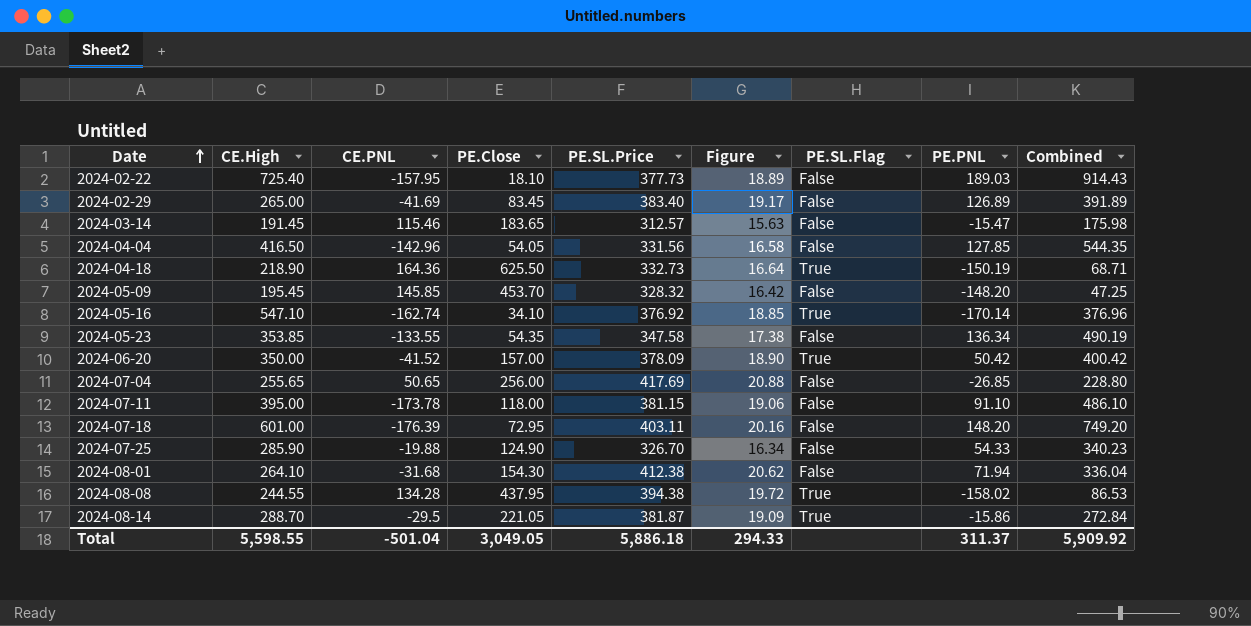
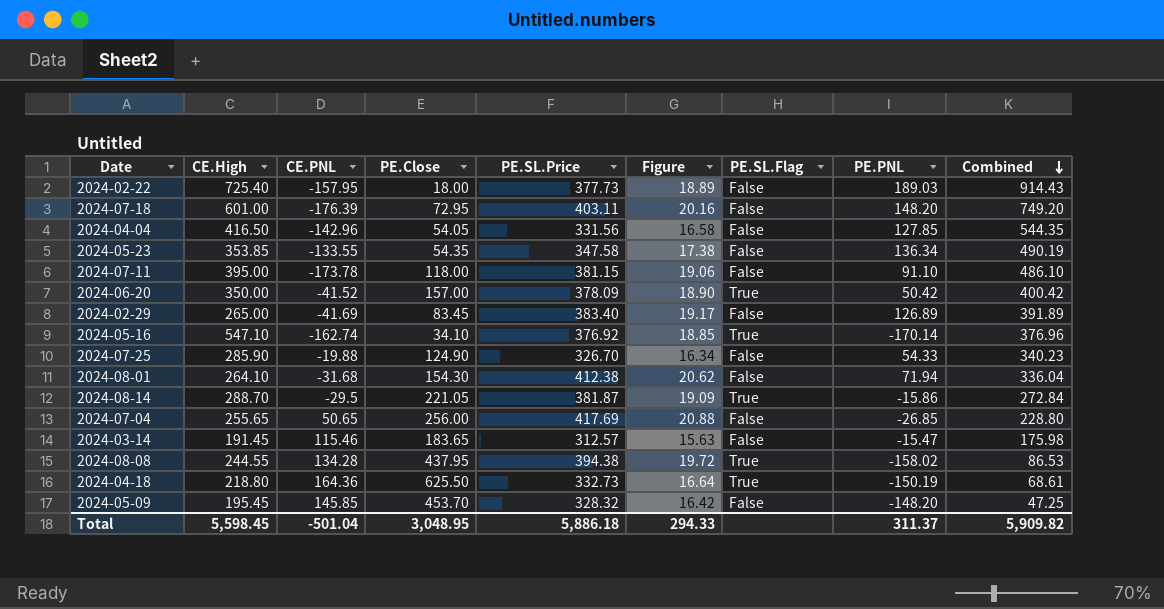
row order: Date ascending -> Combined descending
2024-02-22 | PE.Close: 18.10 -> 18.00
2024-04-18 | CE.High: 218.90 -> 218.80
2024-04-18 | Combined: 68.71 -> 68.61
Total | CE.High: 5,598.55 -> 5,598.45
Total | PE.Close: 3,049.05 -> 3,048.95
Total | Combined: 5,909.92 -> 5,909.82

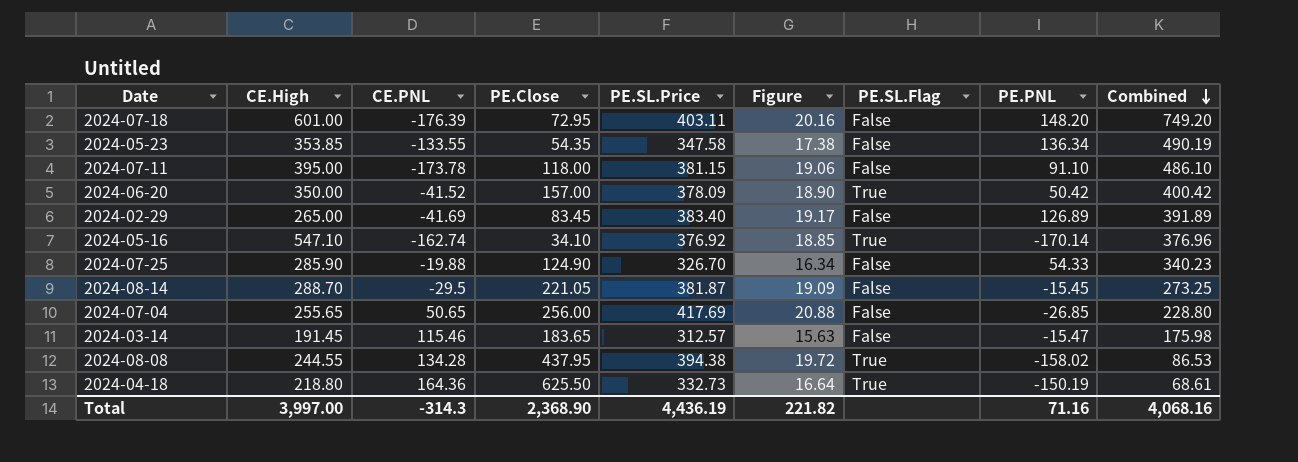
row 2024-02-22: 725.40 | -157.95 | 18.00 | 377.73 | 18.89 | False | 189.03 | 914.43 -> none
row 2024-04-04: 416.50 | -142.96 | 54.05 | 331.56 | 16.58 | False | 127.85 | 544.35 -> none
row 2024-08-01: 264.10 | -31.68 | 154.30 | 412.38 | 20.62 | False | 71.94 | 336.04 -> none
row 2024-05-09: 195.45 | 145.85 | 453.70 | 328.32 | 16.42 | False | -148.20 | 47.25 -> none
2024-08-14 | PE.SL.Flag: True -> False
2024-08-14 | PE.PNL: -15.86 -> -15.45
2024-08-14 | Combined: 272.84 -> 273.25
Total | CE.High: 5,598.45 -> 3,997.00
Total | CE.PNL: -501.04 -> -314.3
Total | PE.Close: 3,048.95 -> 2,368.90
Total | PE.SL.Price: 5,886.18 -> 4,436.19
Total | Figure: 294.33 -> 221.82
Total | PE.PNL: 311.37 -> 71.16
Total | Combined: 5,909.82 -> 4,068.16

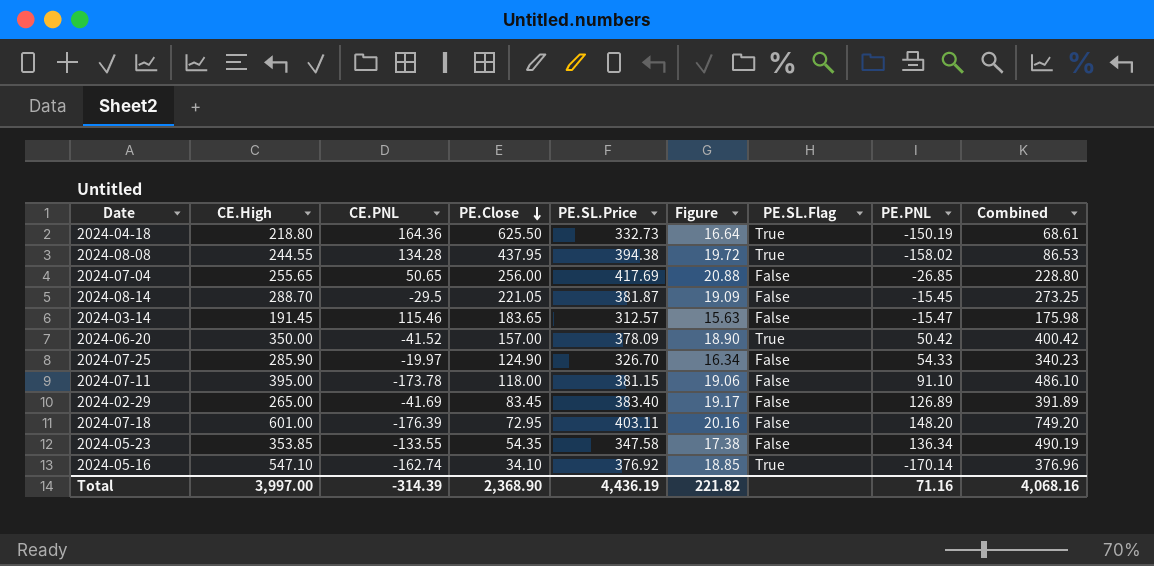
row order: Combined descending -> PE.Close descending
2024-07-25 | CE.PNL: -19.88 -> -19.97
Total | CE.PNL: -314.3 -> -314.39

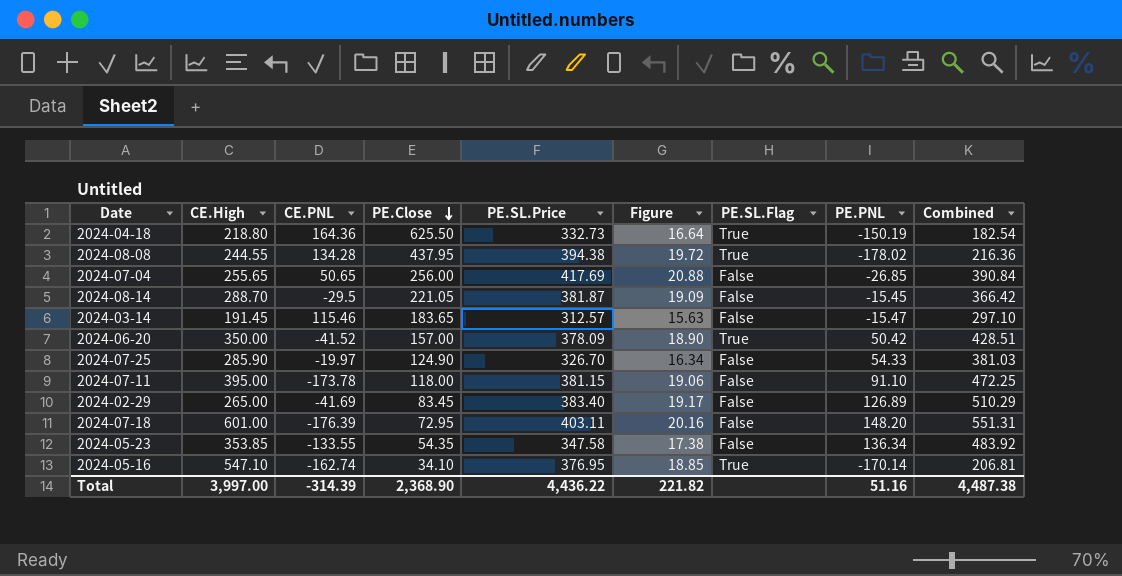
column Combined | formula: [CE.High] + [PE.PNL] -> [PE.SL.Price] + [PE.PNL]
2024-08-08 | PE.PNL: -158.02 -> -178.02
2024-05-16 | PE.SL.Price: 376.92 -> 376.95
Total | PE.SL.Price: 4,436.19 -> 4,436.22
Total | PE.PNL: 71.16 -> 51.16
Total | Combined: 4,068.16 -> 4,487.38

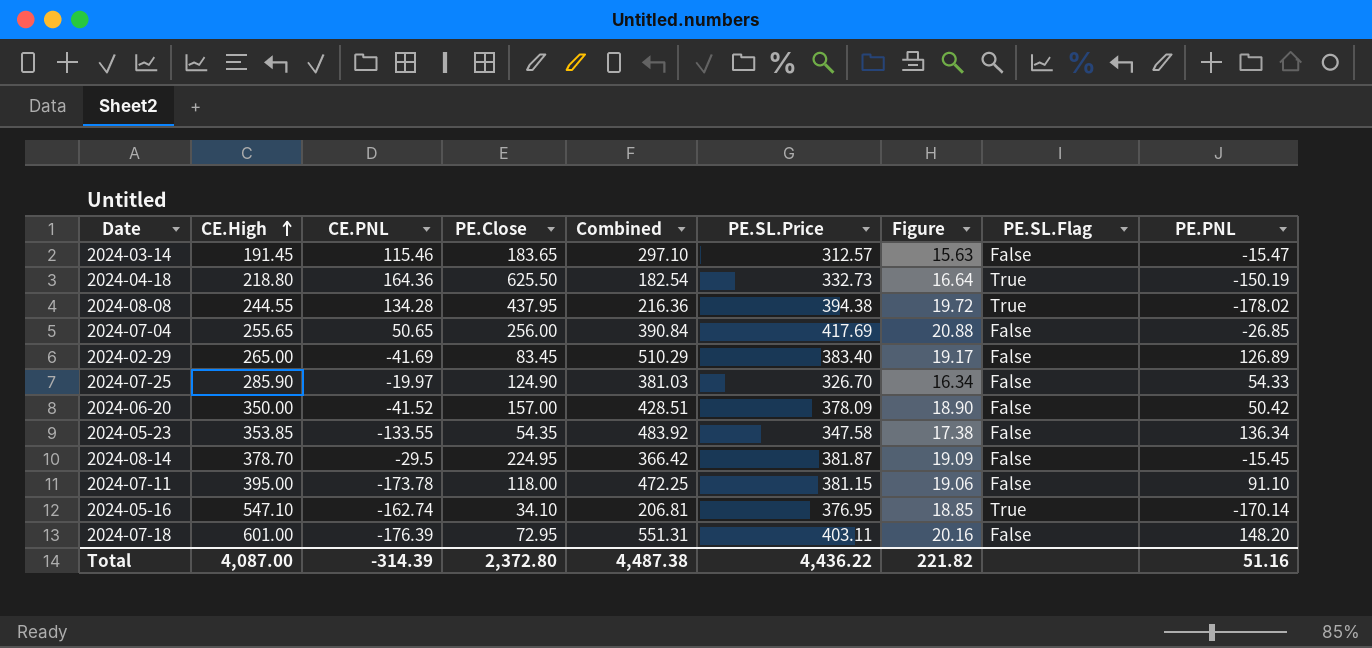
row order: PE.Close descending -> CE.High ascending
column Combined | position: 9 -> 5
2024-06-20 | PE.SL.Flag: True -> False
2024-08-14 | CE.High: 288.70 -> 378.70
2024-08-14 | PE.Close: 221.05 -> 224.95
Total | CE.High: 3,997.00 -> 4,087.00
Total | PE.Close: 2,368.90 -> 2,372.80

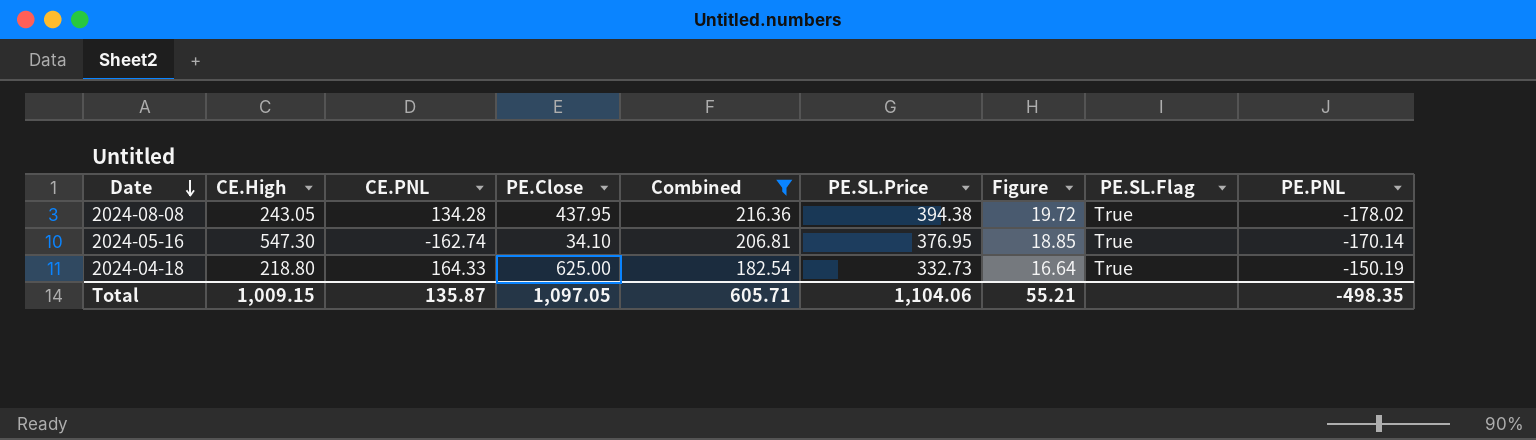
filter: none -> Combined <= 216.36
row order: CE.High ascending -> Date descending
2024-08-08 | CE.High: 244.55 -> 243.05
2024-05-16 | CE.High: 547.10 -> 547.30
2024-04-18 | CE.PNL: 164.36 -> 164.33
2024-04-18 | PE.Close: 625.50 -> 625.00
Total | CE.High: 4,087.00 -> 1,009.15
Total | CE.PNL: -314.39 -> 135.87
Total | PE.Close: 2,372.80 -> 1,097.05
Total | Combined: 4,487.38 -> 605.71
Total | PE.SL.Price: 4,436.22 -> 1,104.06
Total | Figure: 221.82 -> 55.21
Total | PE.PNL: 51.16 -> -498.35

